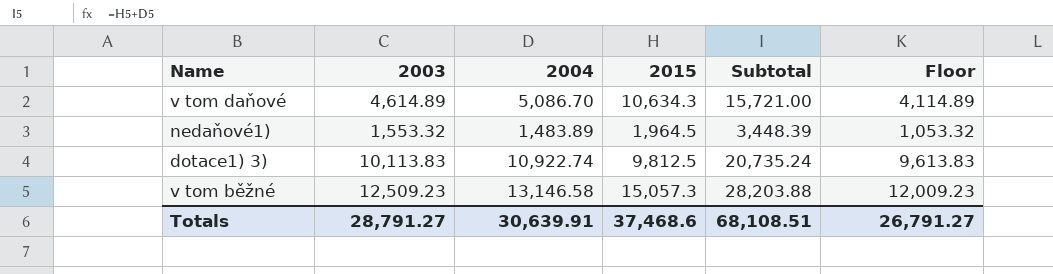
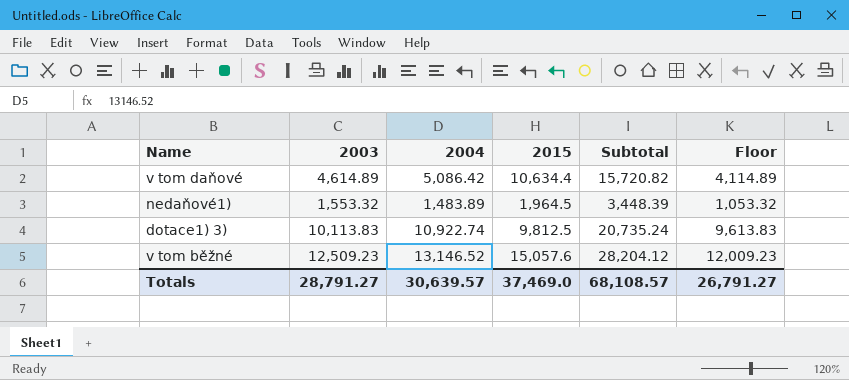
v tom daňové | 2004: 5,086.70 -> 5,086.42
v tom daňové | 2015: 10,634.3 -> 10,634.4
v tom daňové | Subtotal: 15,721.00 -> 15,720.82
v tom běžné | 2004: 13,146.58 -> 13,146.52
v tom běžné | 2015: 15,057.3 -> 15,057.6
v tom běžné | Subtotal: 28,203.88 -> 28,204.12
Totals | 2004: 30,639.91 -> 30,639.57
Totals | 2015: 37,468.6 -> 37,469.0
Totals | Subtotal: 68,108.51 -> 68,108.57

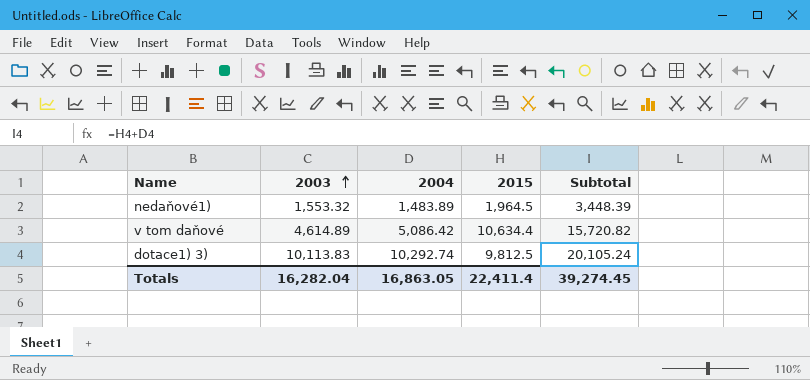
row order: none -> 2003 ascending
column Floor | formula: [2003] - 500 -> none
row v tom běžné: 12,509.23 | 13,146.52 | 15,057.6 | 28,204.12 | 12,009.23 -> none
dotace1) 3) | 2004: 10,922.74 -> 10,292.74
dotace1) 3) | Subtotal: 20,735.24 -> 20,105.24
Totals | 2003: 28,791.27 -> 16,282.04
Totals | 2004: 30,639.57 -> 16,863.05
Totals | 2015: 37,469.0 -> 22,411.4
Totals | Subtotal: 68,108.57 -> 39,274.45

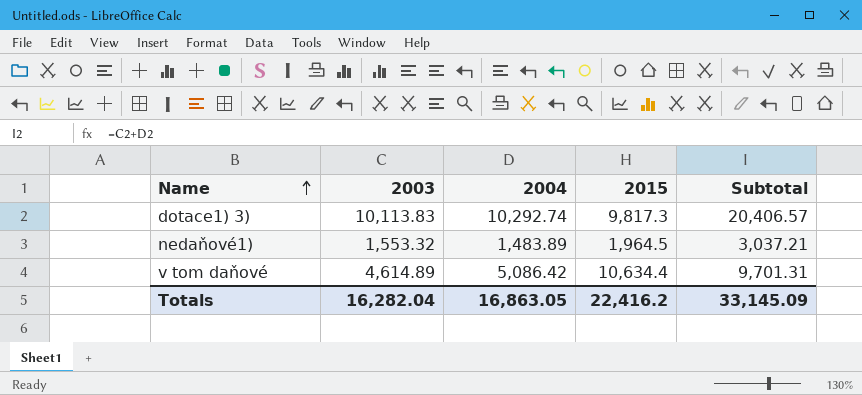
row order: 2003 ascending -> Name ascending
column Subtotal | formula: [2004] + [2015] -> [2003] + [2004]
dotace1) 3) | 2015: 9,812.5 -> 9,817.3
Totals | 2015: 22,411.4 -> 22,416.2
Totals | Subtotal: 39,274.45 -> 33,145.09

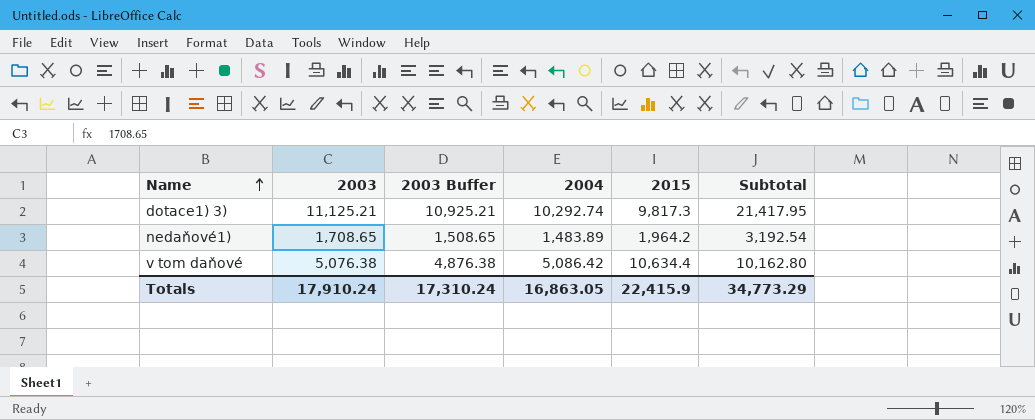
column 2003 Buffer | formula: none -> [2003] - 200
dotace1) 3) | 2003: 10,113.83 -> 11,125.21
dotace1) 3) | Subtotal: 20,406.57 -> 21,417.95
nedaňové1) | 2003: 1,553.32 -> 1,708.65
nedaňové1) | 2015: 1,964.5 -> 1,964.2
nedaňové1) | Subtotal: 3,037.21 -> 3,192.54
v tom daňové | 2003: 4,614.89 -> 5,076.38
v tom daňové | Subtotal: 9,701.31 -> 10,162.80
Totals | 2003: 16,282.04 -> 17,910.24
Totals | 2015: 22,416.2 -> 22,415.9
Totals | Subtotal: 33,145.09 -> 34,773.29

